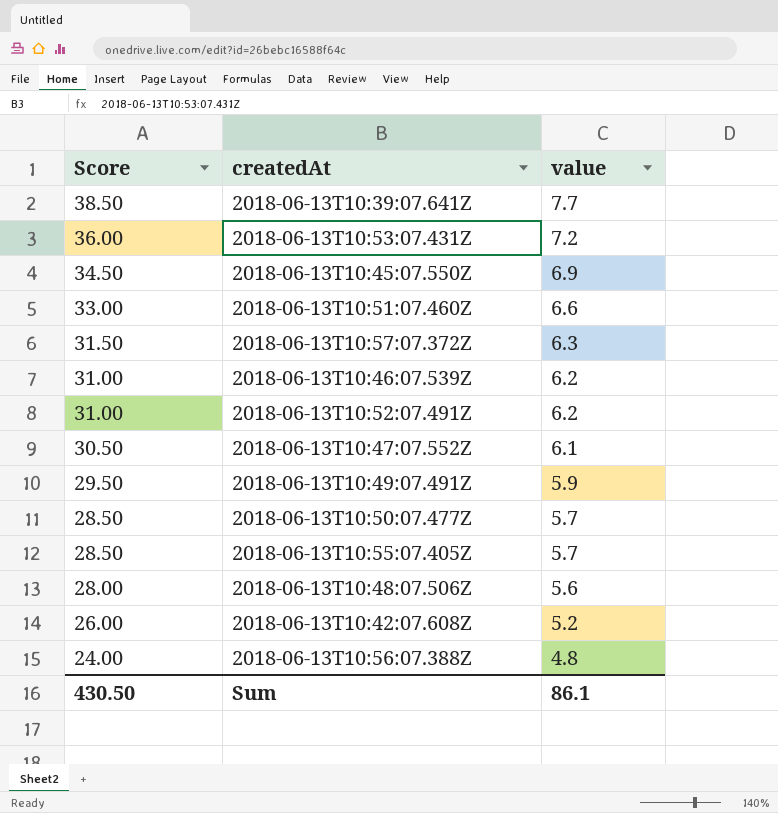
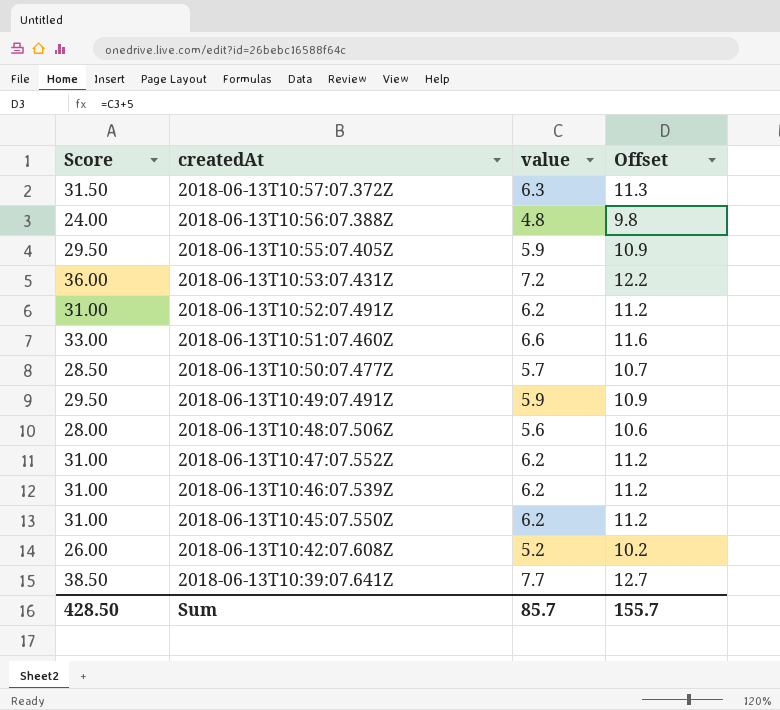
row order: Score descending -> createdAt descending
column Offset | formula: none -> [value] + 5
2018-06-13T10:55:07.405Z | Score: 28.50 -> 29.50
2018-06-13T10:55:07.405Z | value: 5.7 -> 5.9
2018-06-13T10:47:07.552Z | Score: 30.50 -> 31.00
2018-06-13T10:47:07.552Z | value: 6.1 -> 6.2
2018-06-13T10:45:07.550Z | Score: 34.50 -> 31.00
2018-06-13T10:45:07.550Z | value: 6.9 -> 6.2
Sum | Score: 430.50 -> 428.50
Sum | value: 86.1 -> 85.7

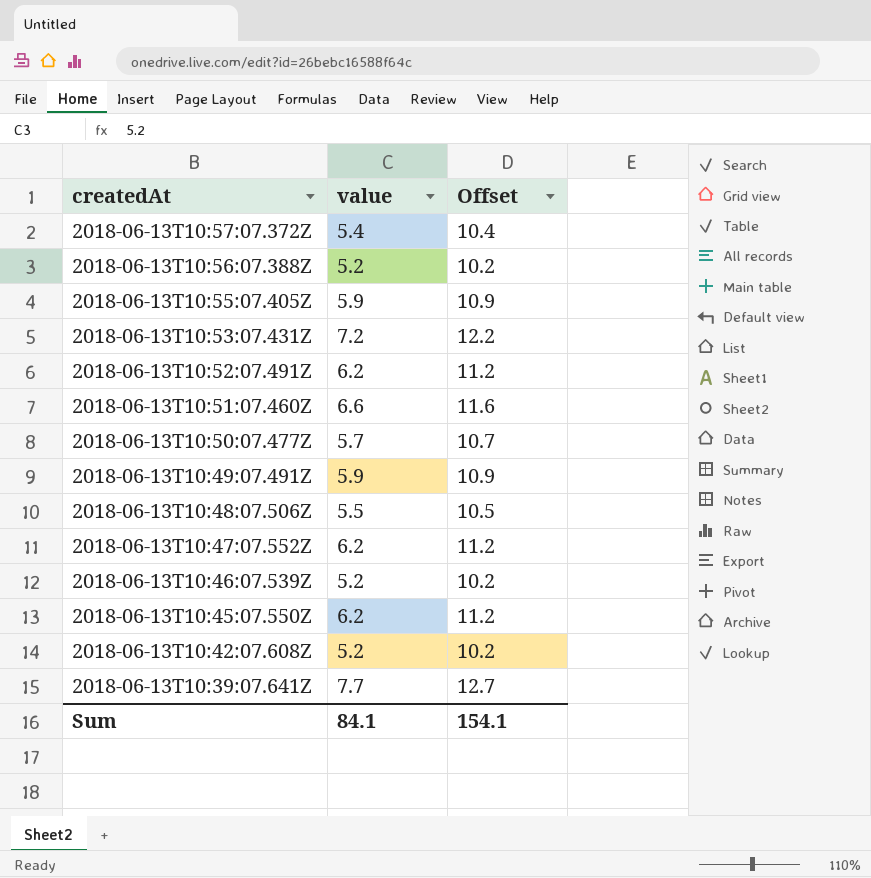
column Score | formula: [value] * 5 -> none
2018-06-13T10:57:07.372Z | value: 6.3 -> 5.4
2018-06-13T10:57:07.372Z | Offset: 11.3 -> 10.4
2018-06-13T10:56:07.388Z | value: 4.8 -> 5.2
2018-06-13T10:56:07.388Z | Offset: 9.8 -> 10.2
2018-06-13T10:48:07.506Z | value: 5.6 -> 5.5
2018-06-13T10:48:07.506Z | Offset: 10.6 -> 10.5
2018-06-13T10:46:07.539Z | value: 6.2 -> 5.2
2018-06-13T10:46:07.539Z | Offset: 11.2 -> 10.2
Sum | value: 85.7 -> 84.1
Sum | Offset: 155.7 -> 154.1

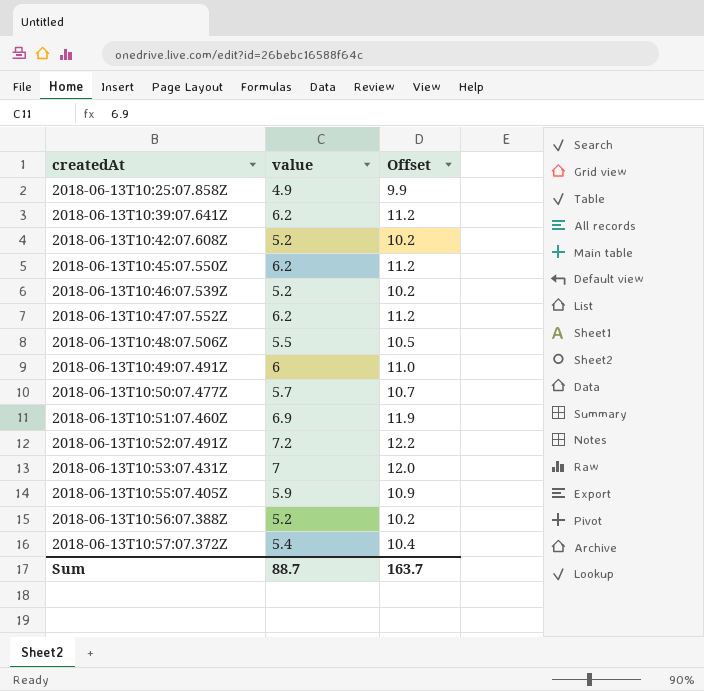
row order: createdAt descending -> createdAt ascending
row 2018-06-13T10:25:07.858Z: none -> 4.9 | 9.9
2018-06-13T10:39:07.641Z | value: 7.7 -> 6.2
2018-06-13T10:39:07.641Z | Offset: 12.7 -> 11.2
2018-06-13T10:49:07.491Z | value: 5.9 -> 6
2018-06-13T10:49:07.491Z | Offset: 10.9 -> 11.0
2018-06-13T10:51:07.460Z | value: 6.6 -> 6.9
2018-06-13T10:51:07.460Z | Offset: 11.6 -> 11.9
2018-06-13T10:52:07.491Z | value: 6.2 -> 7.2
2018-06-13T10:52:07.491Z | Offset: 11.2 -> 12.2
2018-06-13T10:53:07.431Z | value: 7.2 -> 7
2018-06-13T10:53:07.431Z | Offset: 12.2 -> 12.0
Sum | value: 84.1 -> 88.7
Sum | Offset: 154.1 -> 163.7

